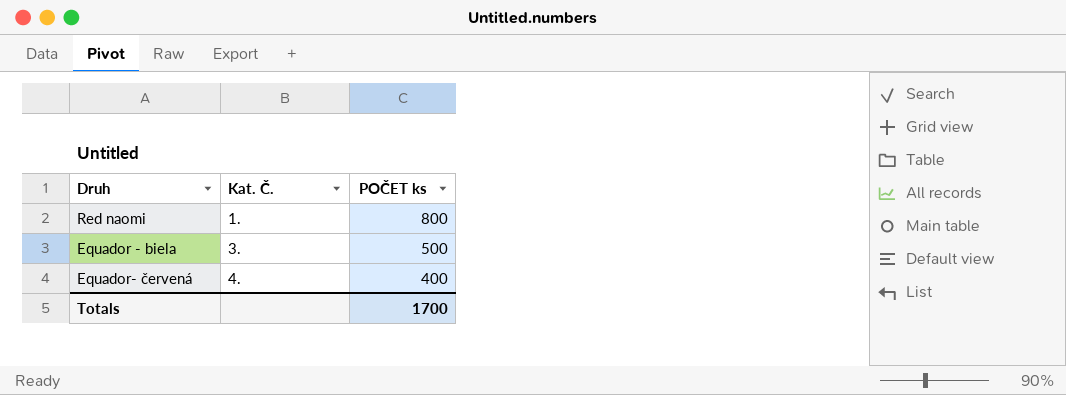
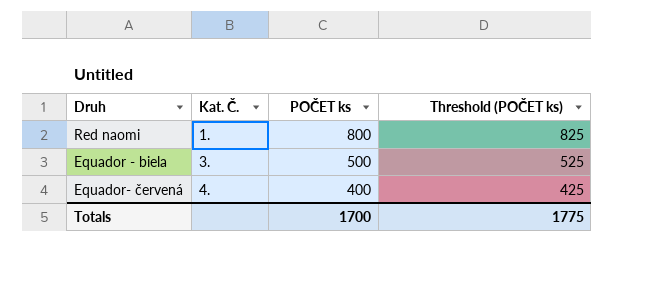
column Threshold (POČET ks) | formula: none -> [POČET ks] + 25

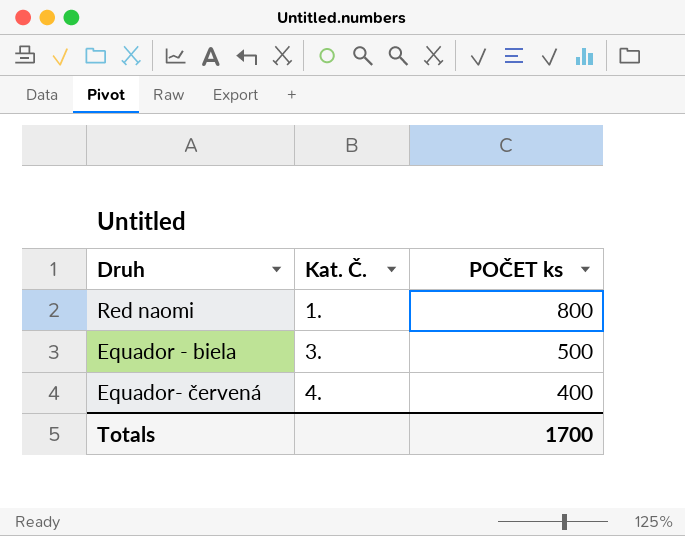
column Threshold (POČET ks) | formula: [POČET ks] + 25 -> none

